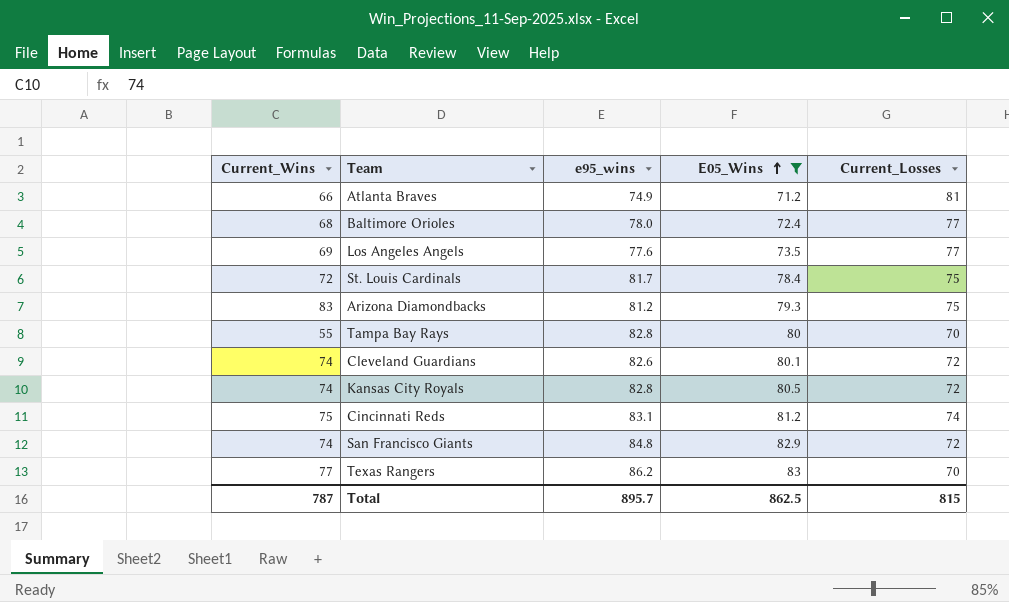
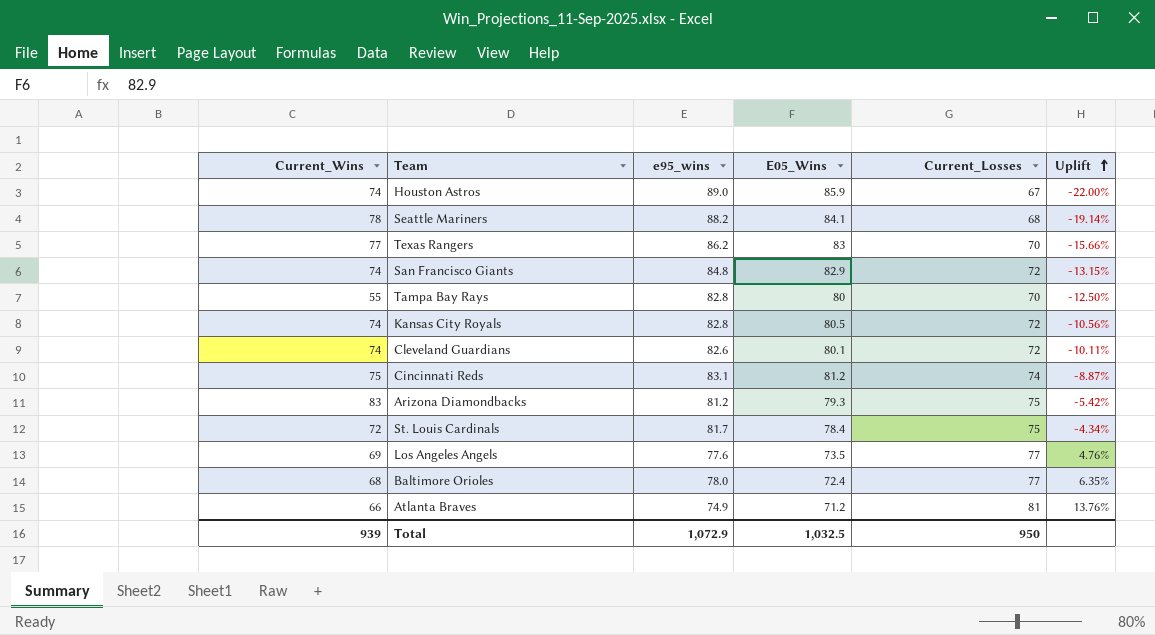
filter: E05_Wins <= 83 -> none
row order: E05_Wins ascending -> Uplift ascending
column Uplift | formula: none -> ([Current_Losses] - [E05_Wins]) / [E05_Wins]
Total | Current_Wins: 787 -> 939
Total | e95_wins: 895.7 -> 1,072.9
Total | E05_Wins: 862.5 -> 1,032.5
Total | Current_Losses: 815 -> 950

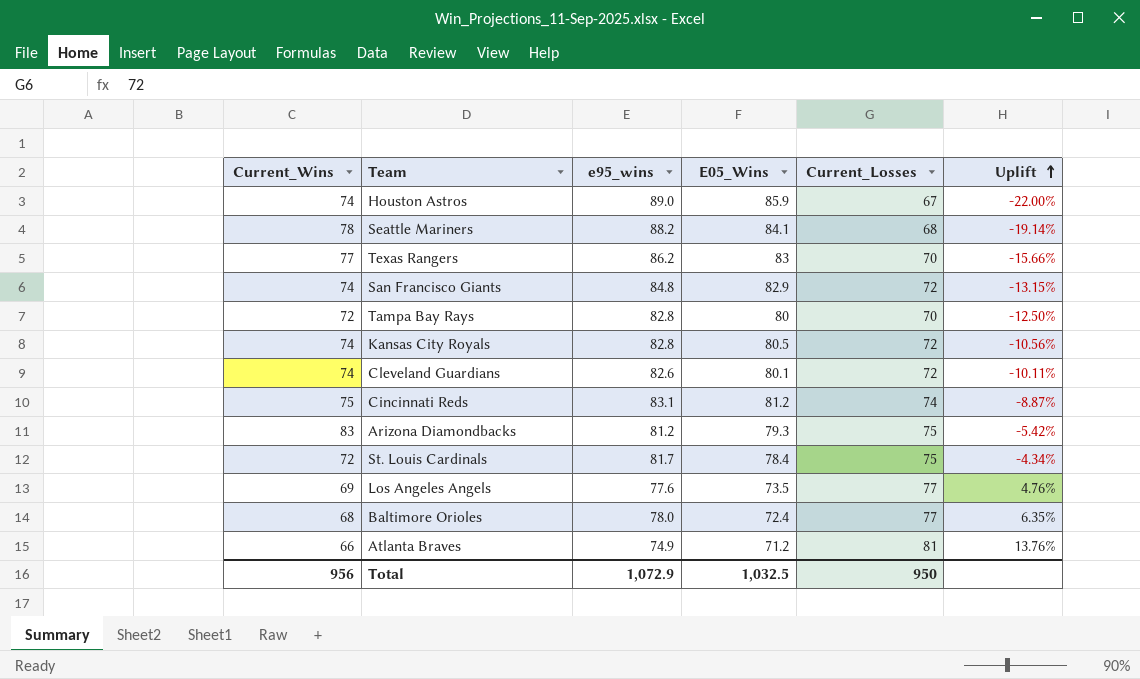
Tampa Bay Rays | Current_Wins: 55 -> 72
Total | Current_Wins: 939 -> 956

